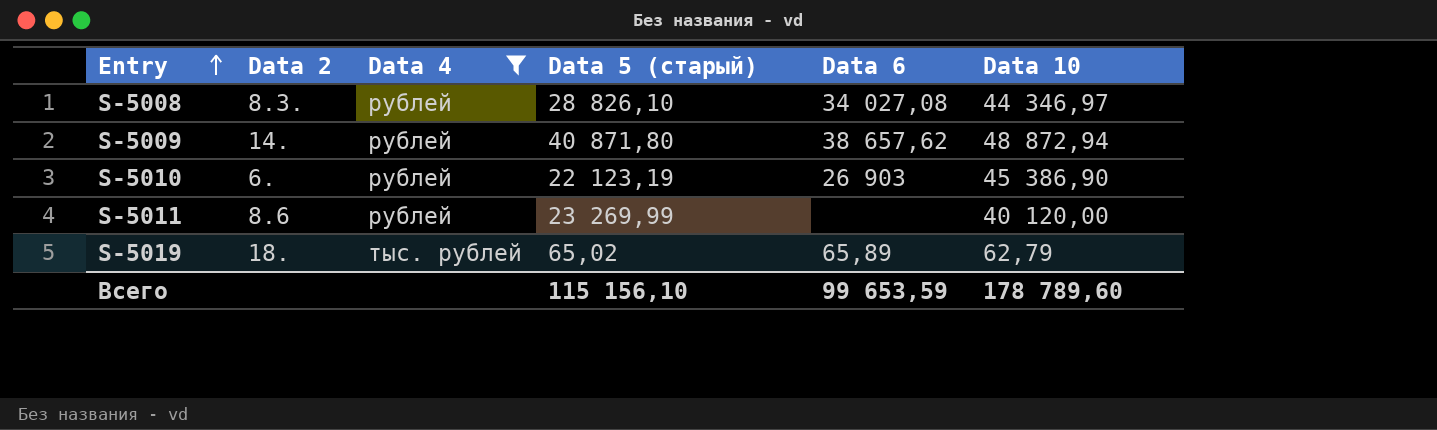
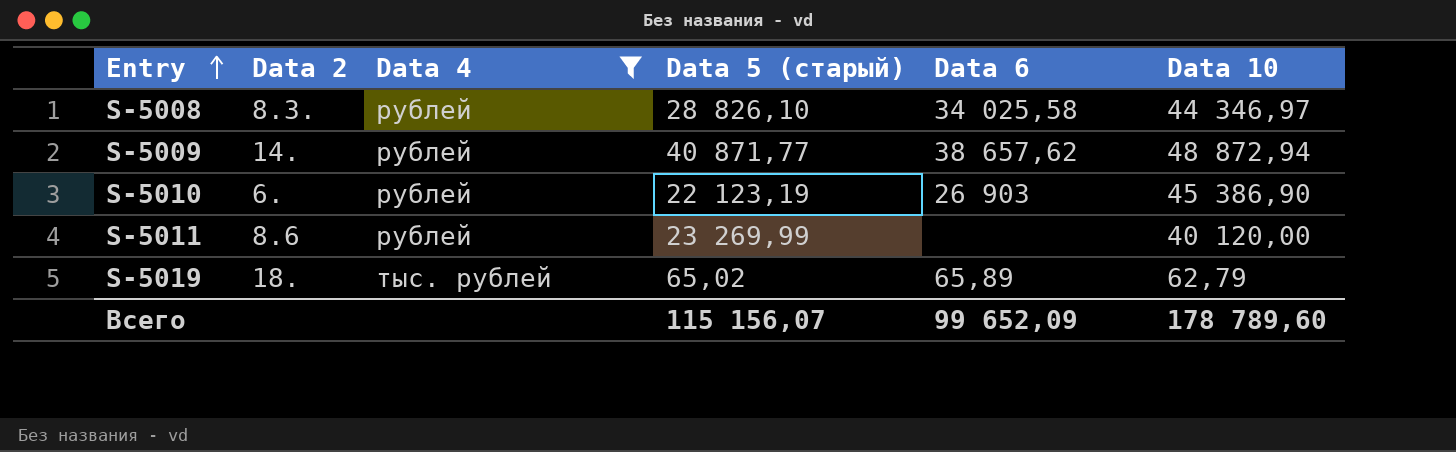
S-5008 | Data 6: 34 027,08 -> 34 025,58
S-5009 | Data 5 (старый): 40 871,80 -> 40 871,77
Всего | Data 5 (старый): 115 156,10 -> 115 156,07
Всего | Data 6: 99 653,59 -> 99 652,09

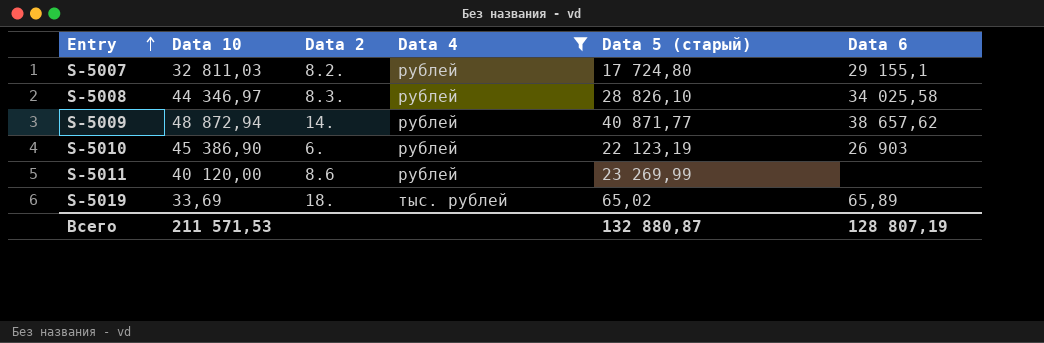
column Data 10 | position: 6 -> 2
row S-5007: none -> 32 811,03 | 8.2. | рублей | 17 724,80 | 29 155,1
S-5019 | Data 10: 62,79 -> 33,69
Всего | Data 10: 178 789,60 -> 211 571,53
Всего | Data 5 (старый): 115 156,07 -> 132 880,87
Всего | Data 6: 99 652,09 -> 128 807,19

